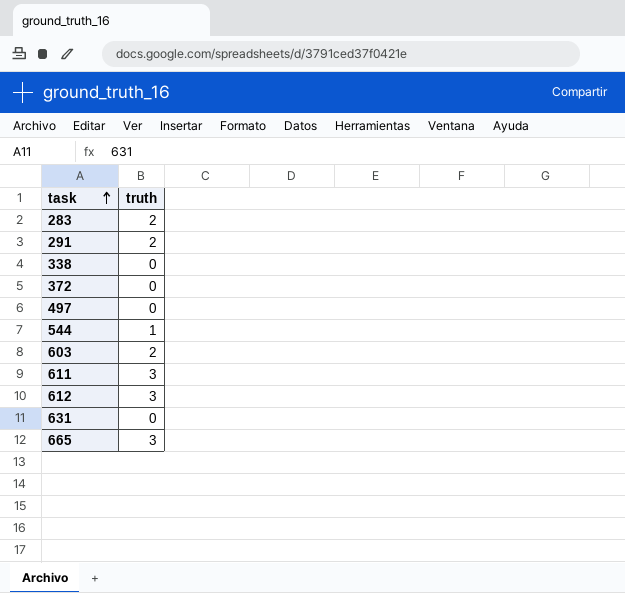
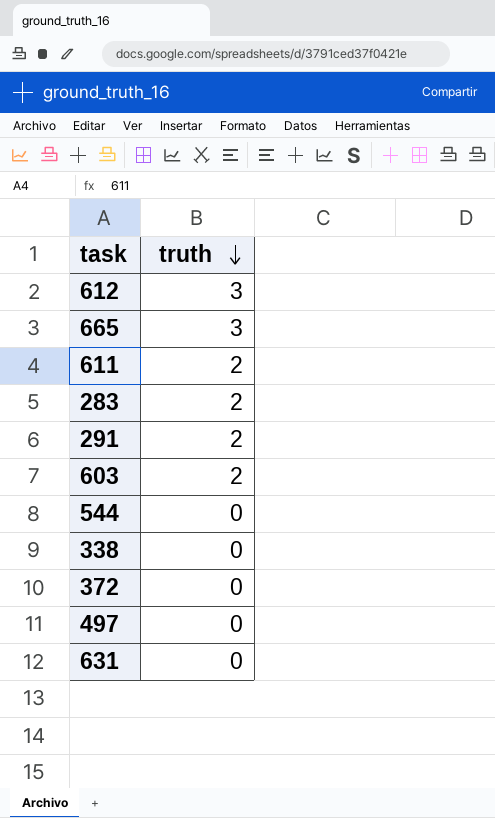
row order: task ascending -> truth descending
611 | truth: 3 -> 2
544 | truth: 1 -> 0

